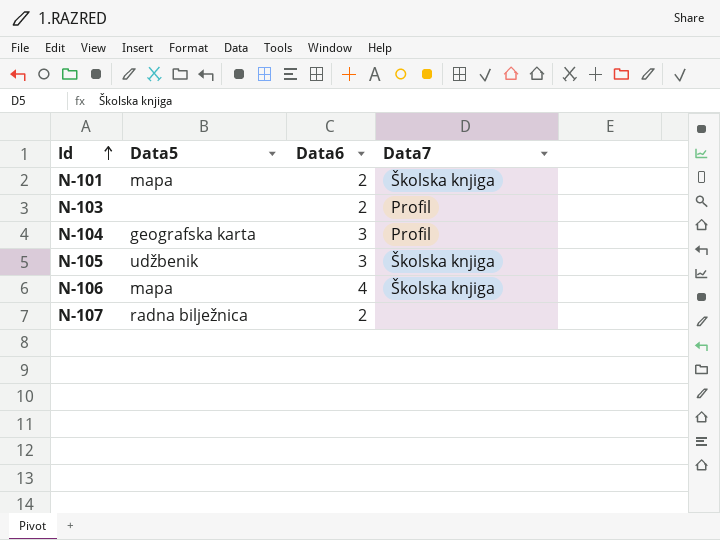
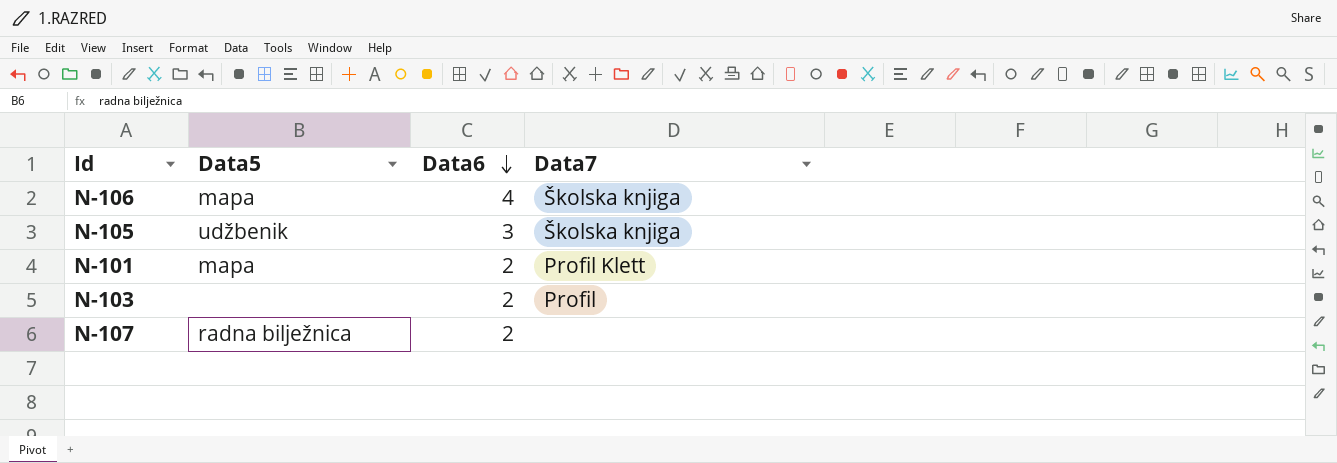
row order: Id ascending -> Data6 descending
row N-104: geografska karta | 3 | Profil -> none
N-101 | Data7: Školska knjiga -> Profil Klett

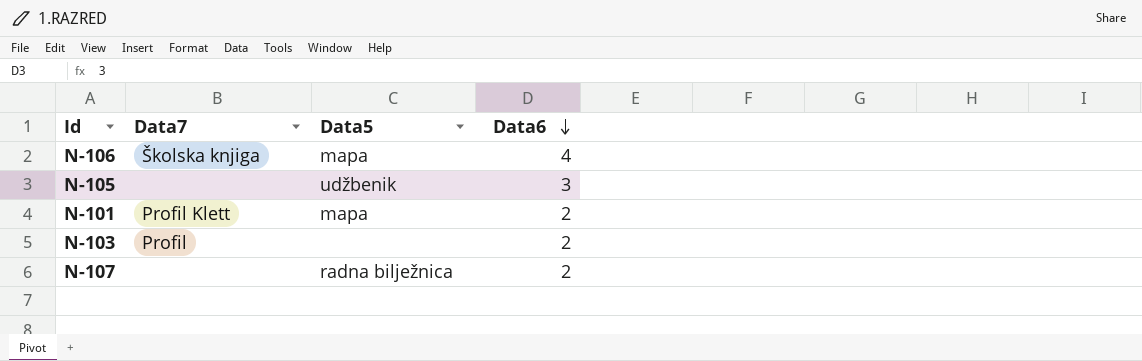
column Data7 | position: 4 -> 2
N-105 | Data7: Školska knjiga -> none

